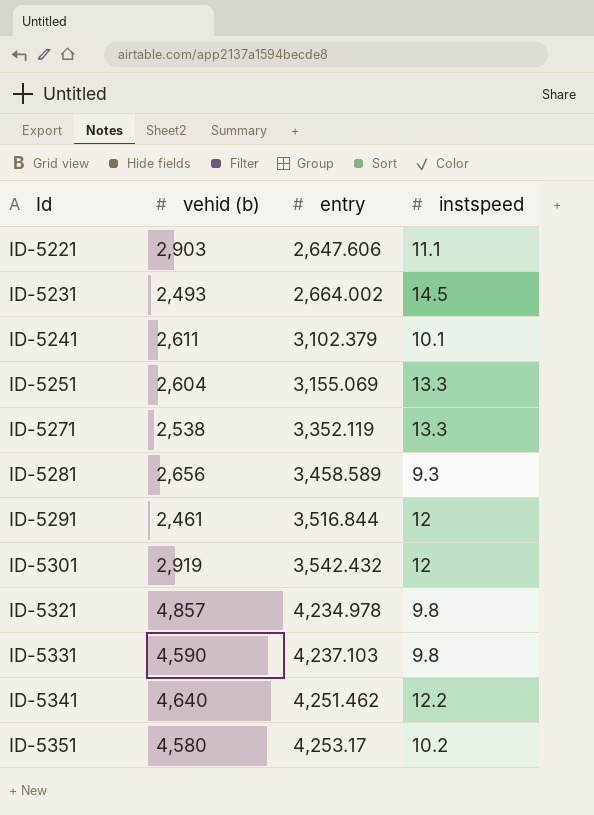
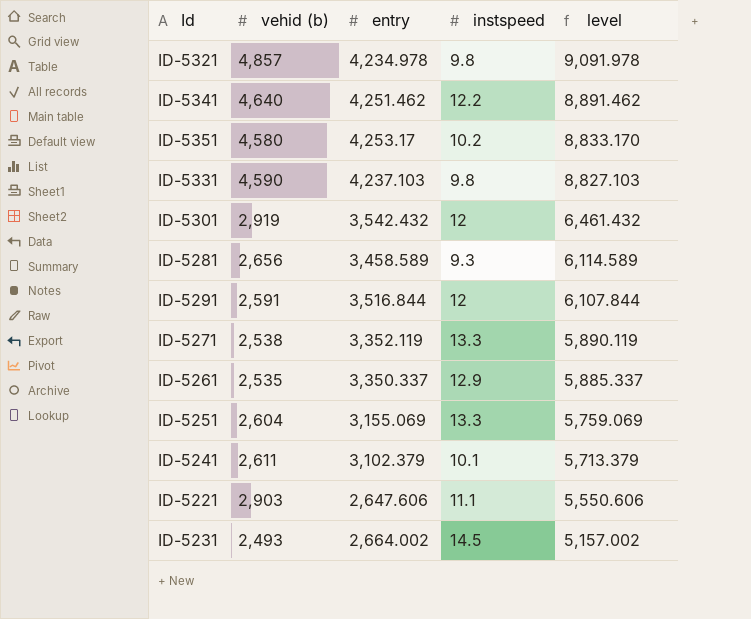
row order: Id ascending -> level descending
column level | formula: none -> [vehid (b)] + [entry]
ID-5291 | vehid (b): 2,461 -> 2,591
row ID-5261: none -> 2,535 | 3,350.337 | 12.9 | 5,885.337

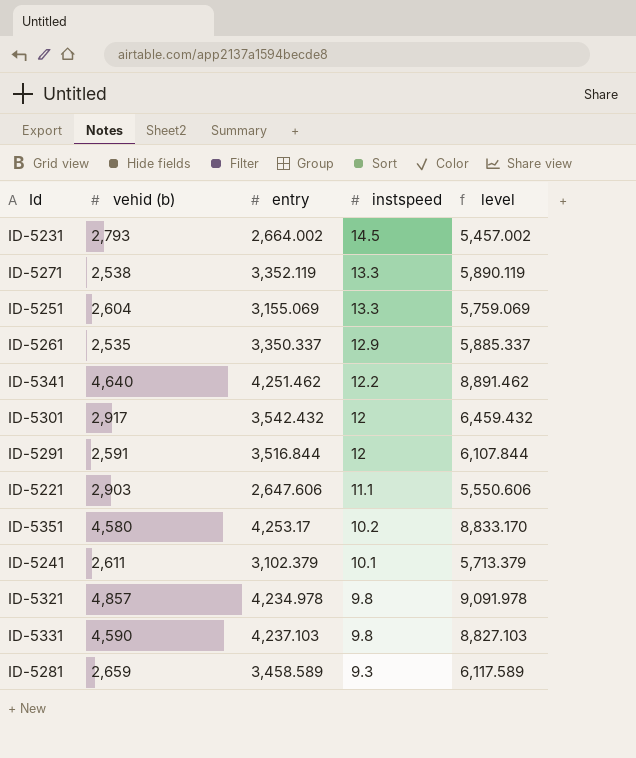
row order: level descending -> instspeed descending
ID-5231 | vehid (b): 2,493 -> 2,793
ID-5231 | level: 5,157.002 -> 5,457.002
ID-5301 | vehid (b): 2,919 -> 2,917
ID-5301 | level: 6,461.432 -> 6,459.432
ID-5281 | vehid (b): 2,656 -> 2,659
ID-5281 | level: 6,114.589 -> 6,117.589

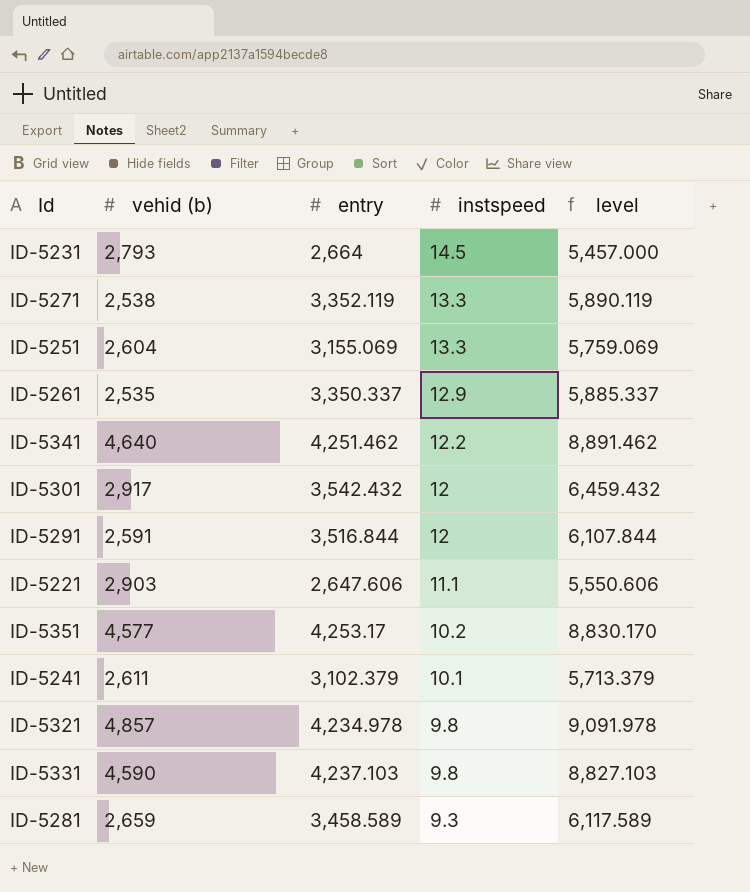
ID-5231 | entry: 2,664.002 -> 2,664
ID-5231 | level: 5,457.002 -> 5,457.000
ID-5351 | vehid (b): 4,580 -> 4,577
ID-5351 | level: 8,833.170 -> 8,830.170

